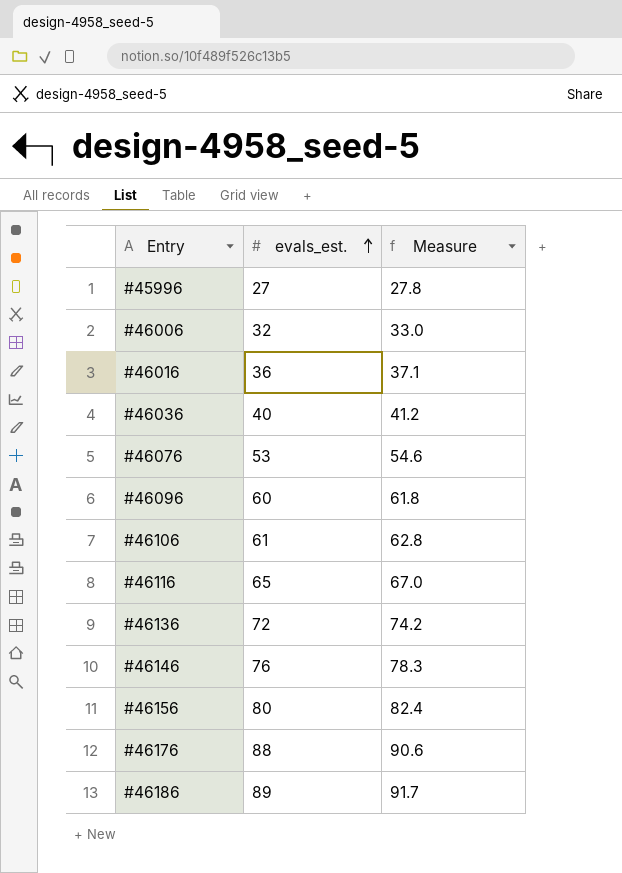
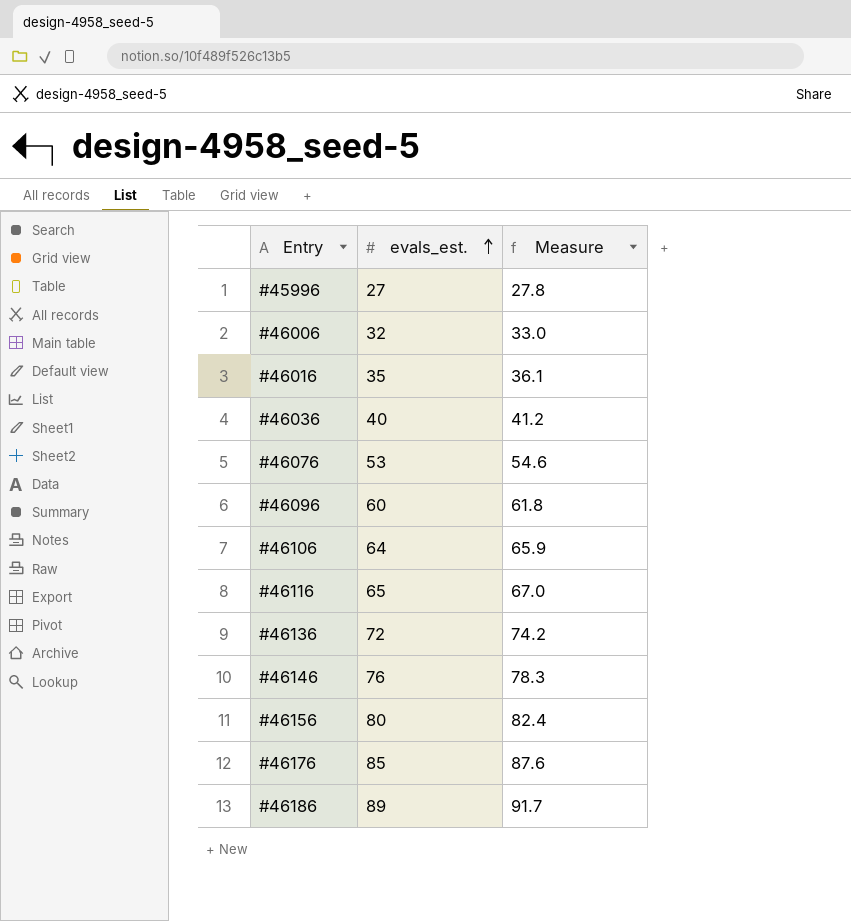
#46016 | evals_est.: 36 -> 35
#46016 | Measure: 37.1 -> 36.1
#46106 | evals_est.: 61 -> 64
#46106 | Measure: 62.8 -> 65.9
#46176 | evals_est.: 88 -> 85
#46176 | Measure: 90.6 -> 87.6

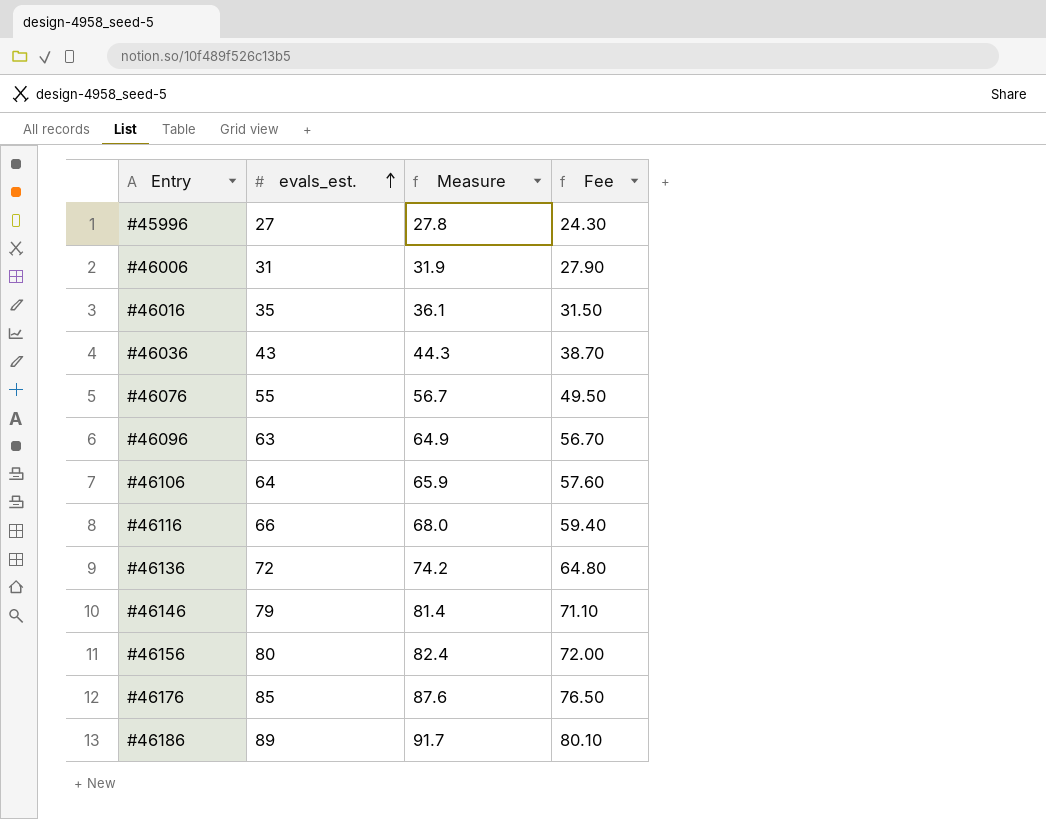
column Fee | formula: none -> [evals_est.] * 0.9
#46006 | evals_est.: 32 -> 31
#46006 | Measure: 33.0 -> 31.9
#46036 | evals_est.: 40 -> 43
#46036 | Measure: 41.2 -> 44.3
#46076 | evals_est.: 53 -> 55
#46076 | Measure: 54.6 -> 56.7
#46096 | evals_est.: 60 -> 63
#46096 | Measure: 61.8 -> 64.9
#46116 | evals_est.: 65 -> 66
#46116 | Measure: 67.0 -> 68.0
#46146 | evals_est.: 76 -> 79
#46146 | Measure: 78.3 -> 81.4

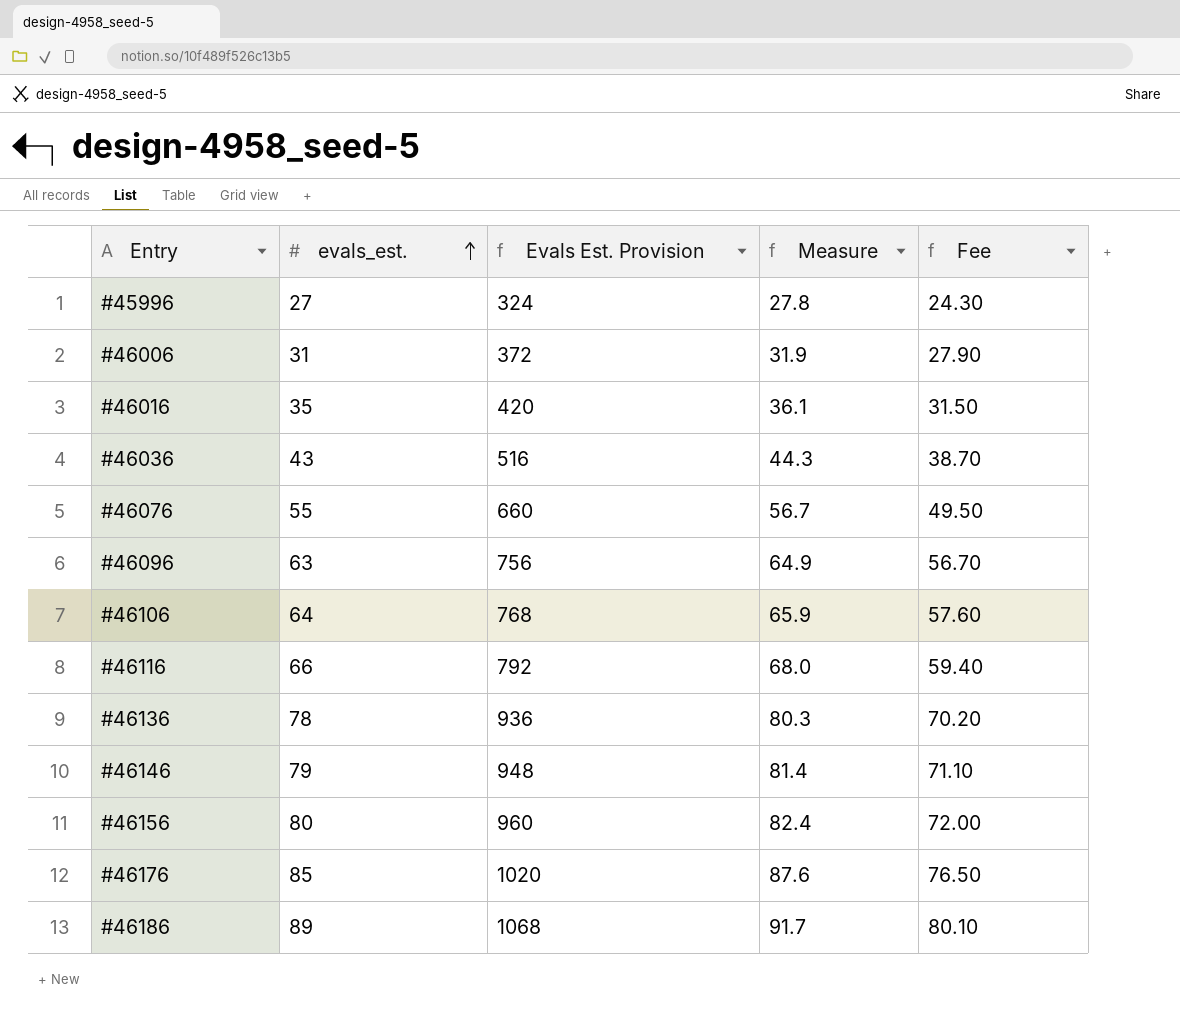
column Evals Est. Provision | formula: none -> [evals_est.] * 12
#46136 | evals_est.: 72 -> 78
#46136 | Measure: 74.2 -> 80.3
#46136 | Fee: 64.80 -> 70.20

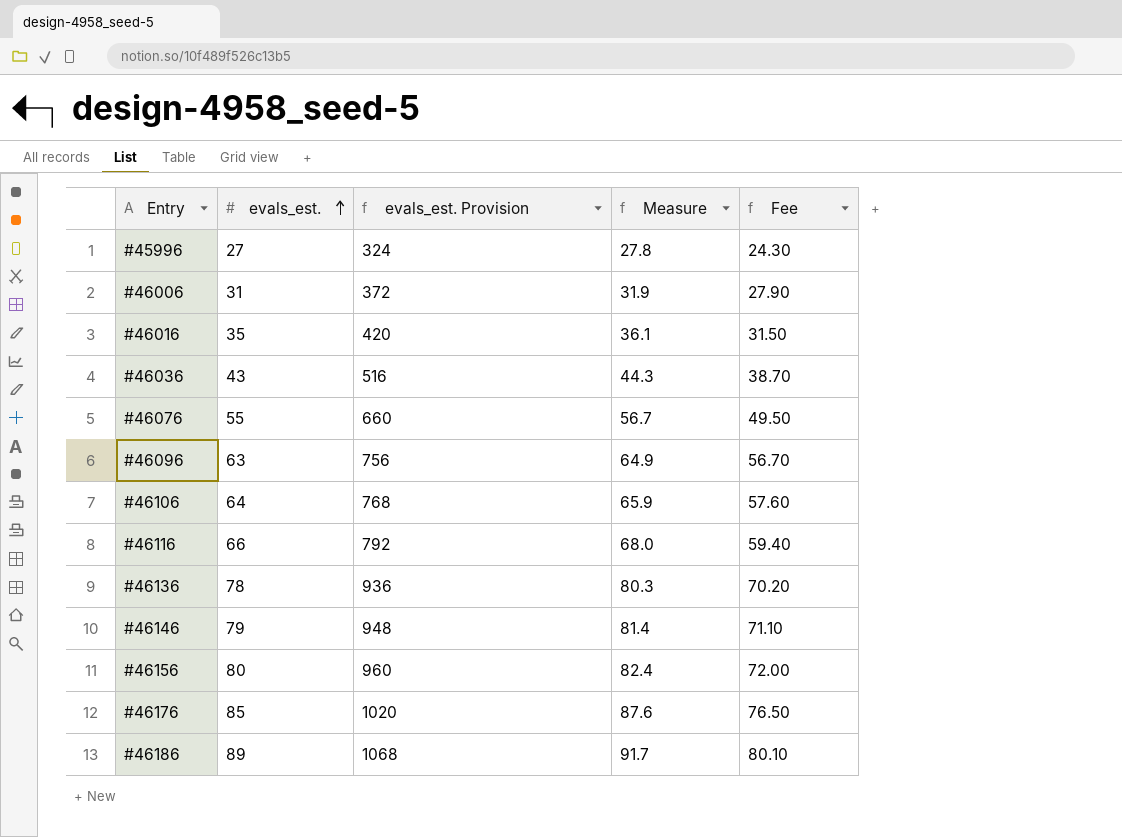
column name: Evals Est. Provision -> evals_est. Provision

